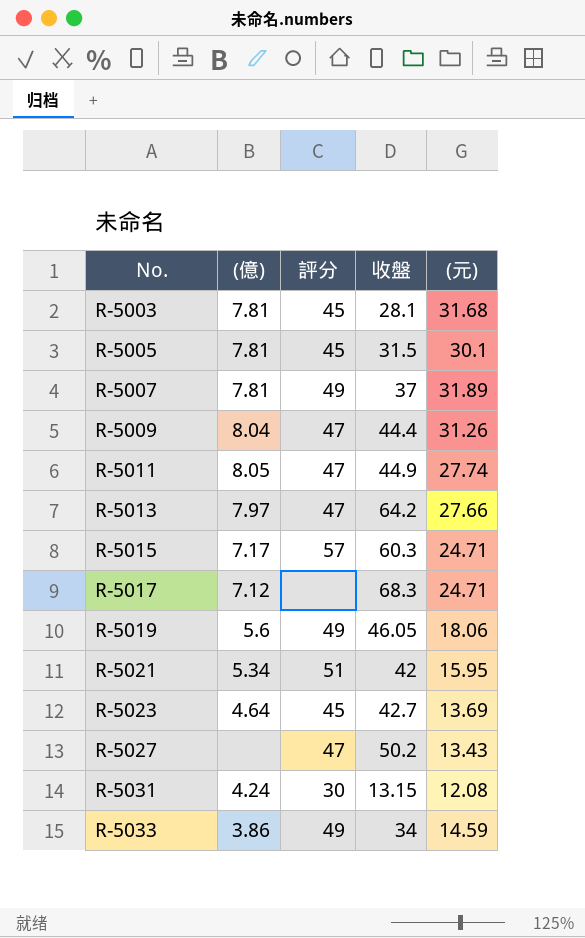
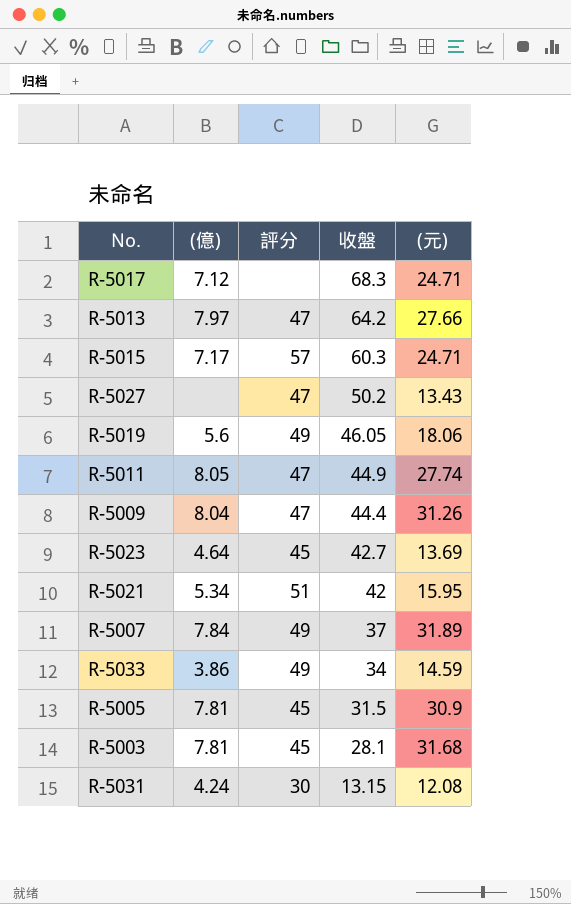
row order: No. ascending -> 收盤 descending
R-5007 | (億): 7.81 -> 7.84
R-5005 | (元): 30.1 -> 30.9

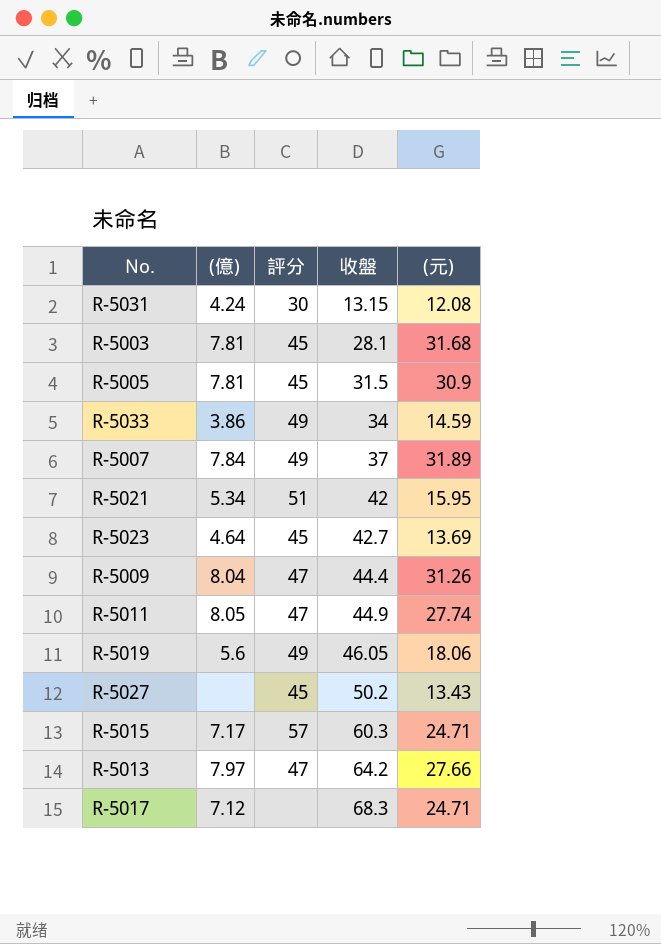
row order: 收盤 descending -> 收盤 ascending
R-5027 | 評分: 47 -> 45

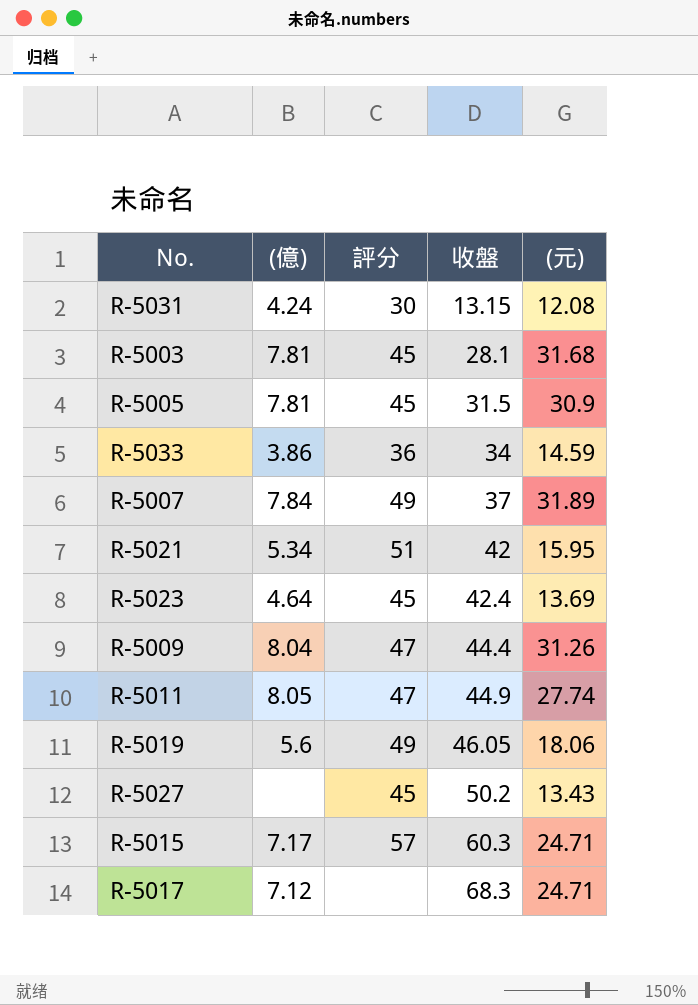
row R-5013: 7.97 | 47 | 64.2 | 27.66 -> none
R-5033 | 評分: 49 -> 36
R-5023 | 收盤: 42.7 -> 42.4

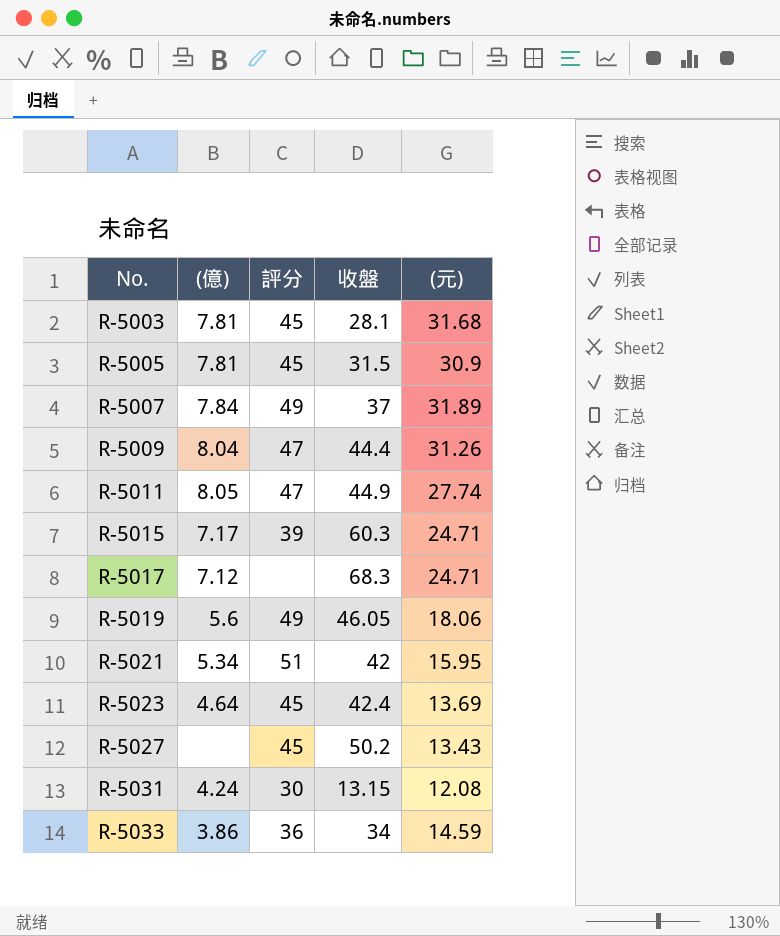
row order: 收盤 ascending -> No. ascending
R-5015 | 評分: 57 -> 39

